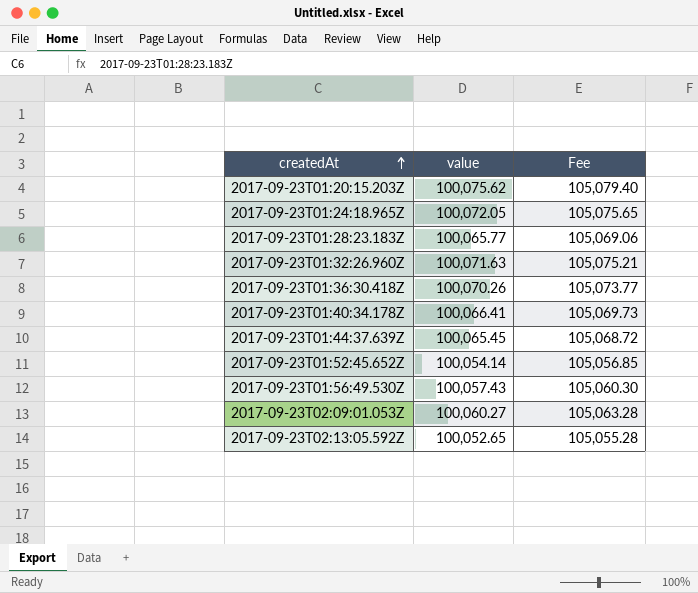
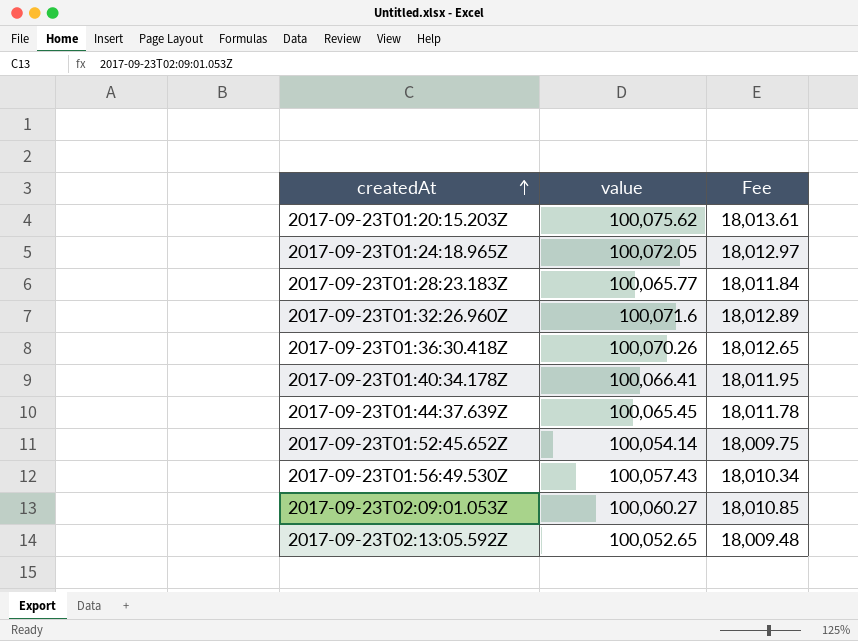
column Fee | formula: [value] * 1.05 -> [value] * 0.18
2017-09-23T01:32:26.960Z | value: 100,071.63 -> 100,071.6

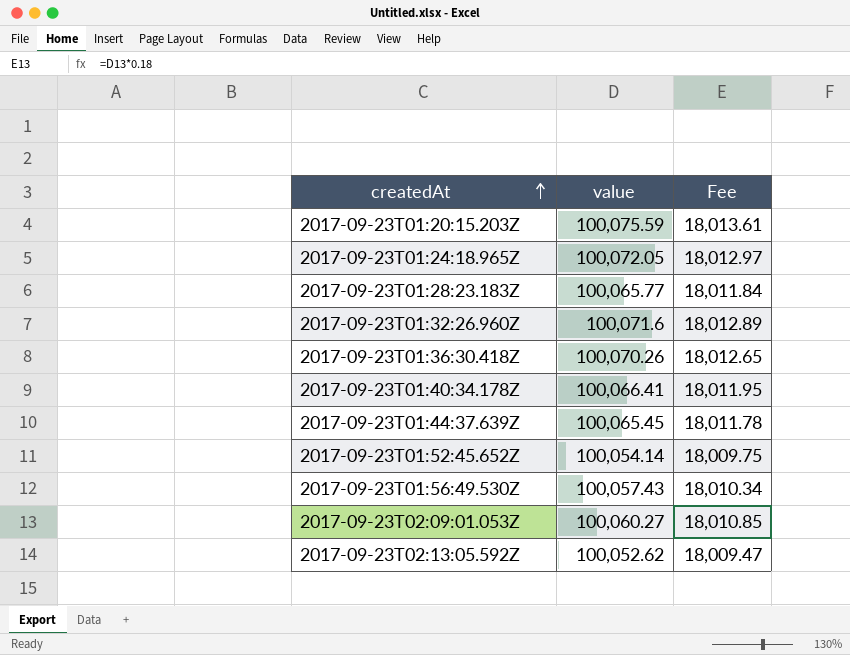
2017-09-23T01:20:15.203Z | value: 100,075.62 -> 100,075.59
2017-09-23T02:13:05.592Z | value: 100,052.65 -> 100,052.62
2017-09-23T02:13:05.592Z | Fee: 18,009.48 -> 18,009.47

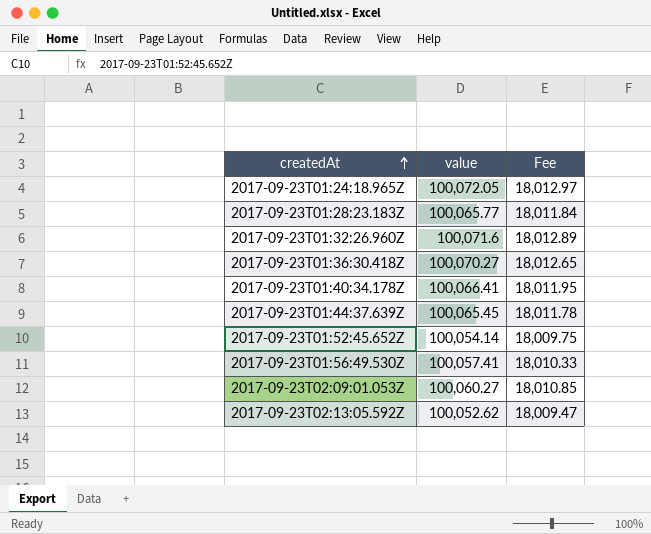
row 2017-09-23T01:20:15.203Z: 100,075.59 | 18,013.61 -> none
2017-09-23T01:36:30.418Z | value: 100,070.26 -> 100,070.27
2017-09-23T01:56:49.530Z | value: 100,057.43 -> 100,057.41
2017-09-23T01:56:49.530Z | Fee: 18,010.34 -> 18,010.33

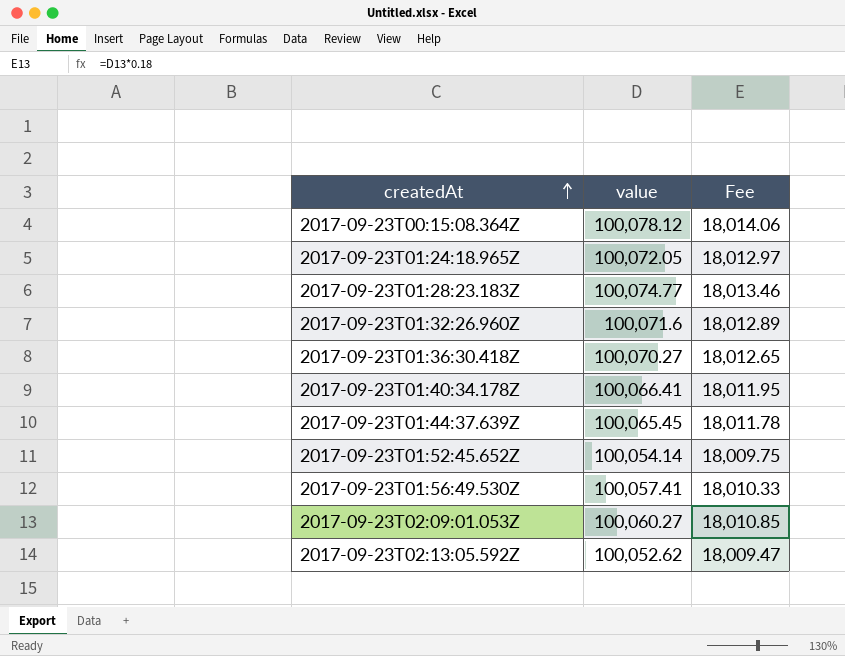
row 2017-09-23T00:15:08.364Z: none -> 100,078.12 | 18,014.06
2017-09-23T01:28:23.183Z | value: 100,065.77 -> 100,074.77
2017-09-23T01:28:23.183Z | Fee: 18,011.84 -> 18,013.46

